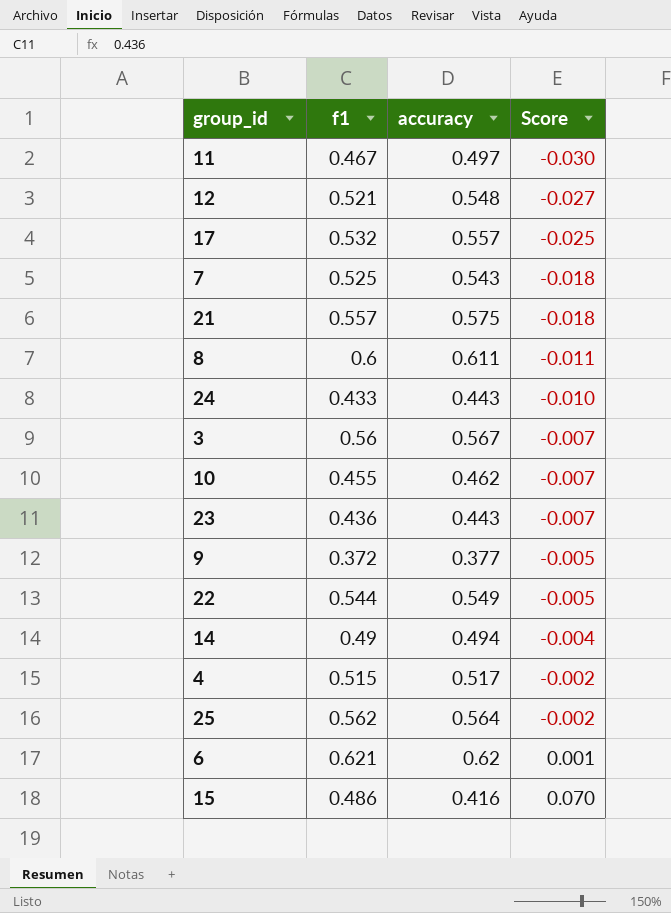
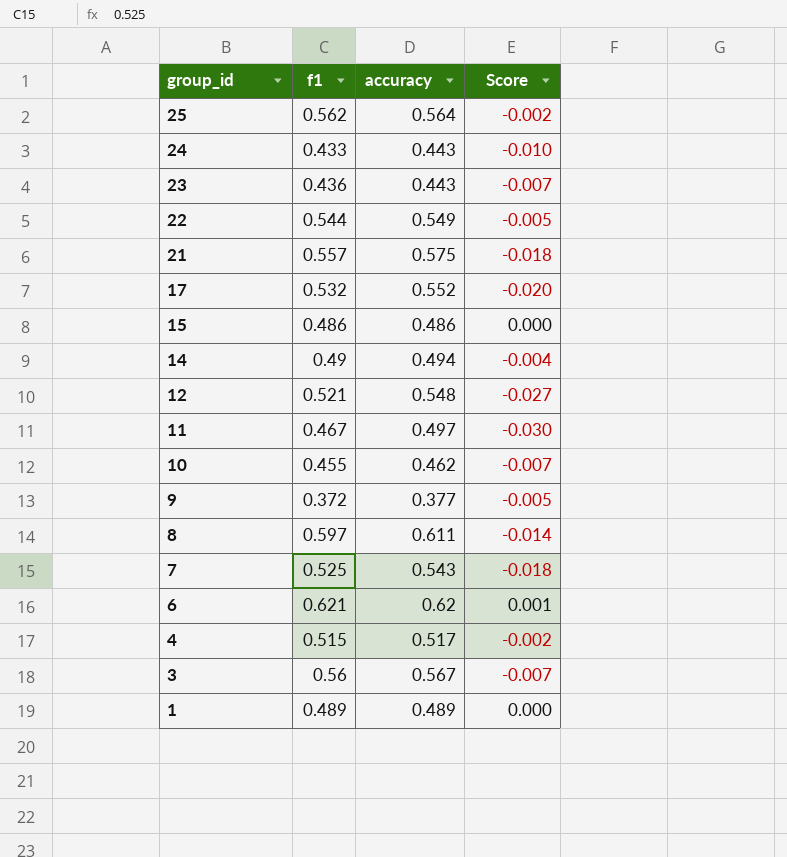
row order: Score ascending -> group_id descending
17 | accuracy: 0.557 -> 0.552
17 | Score: -0.025 -> -0.020
15 | accuracy: 0.416 -> 0.486
15 | Score: 0.070 -> 0.000
8 | f1: 0.6 -> 0.597
8 | Score: -0.011 -> -0.014
row 1: none -> 0.489 | 0.489 | 0.000

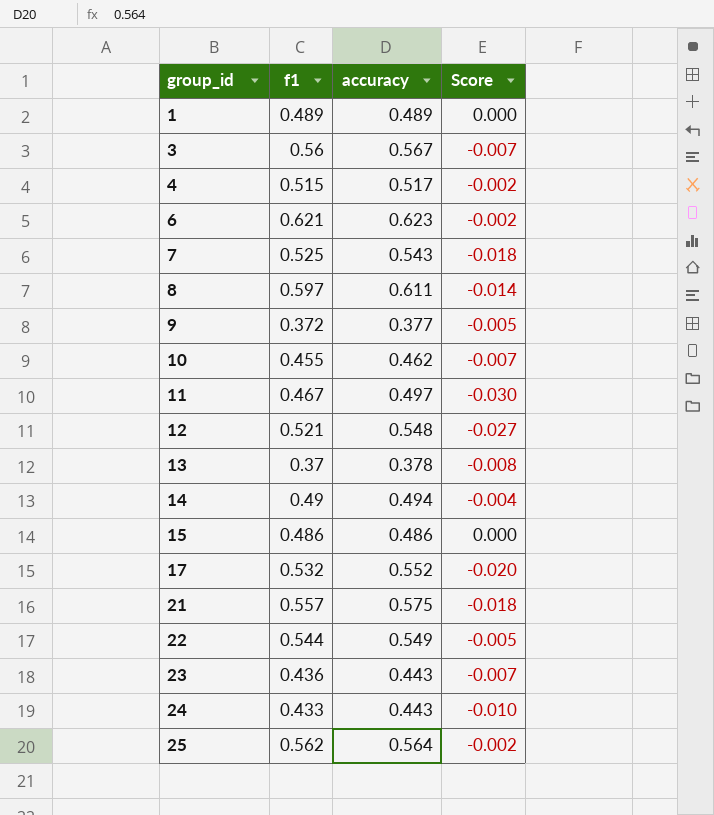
row order: group_id descending -> group_id ascending
6 | accuracy: 0.62 -> 0.623
6 | Score: 0.001 -> -0.002
row 13: none -> 0.37 | 0.378 | -0.008

